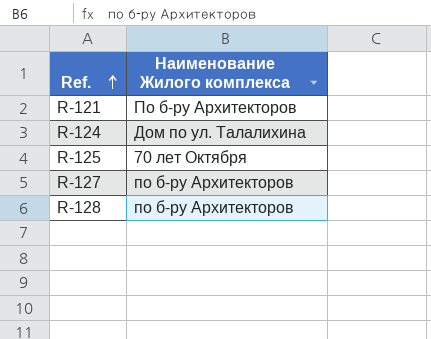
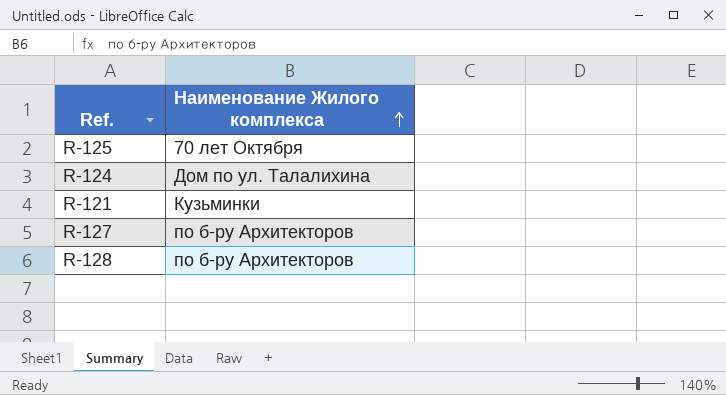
row order: Ref. ascending -> Наименование Жилого комплекса ascending
R-121 | Наименование Жилого комплекса: По б-ру Архитекторов -> Кузьминки

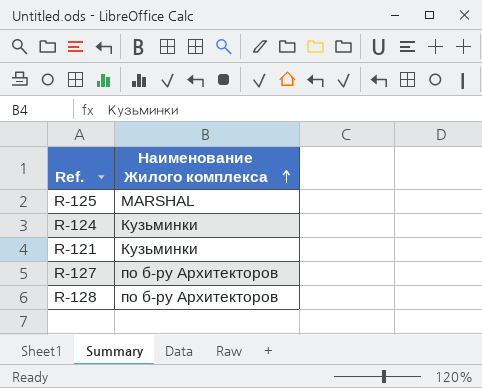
R-125 | Наименование Жилого комплекса: 70 лет Октября -> MARSHAL
R-124 | Наименование Жилого комплекса: Дом по ул. Талалихина -> Кузьминки

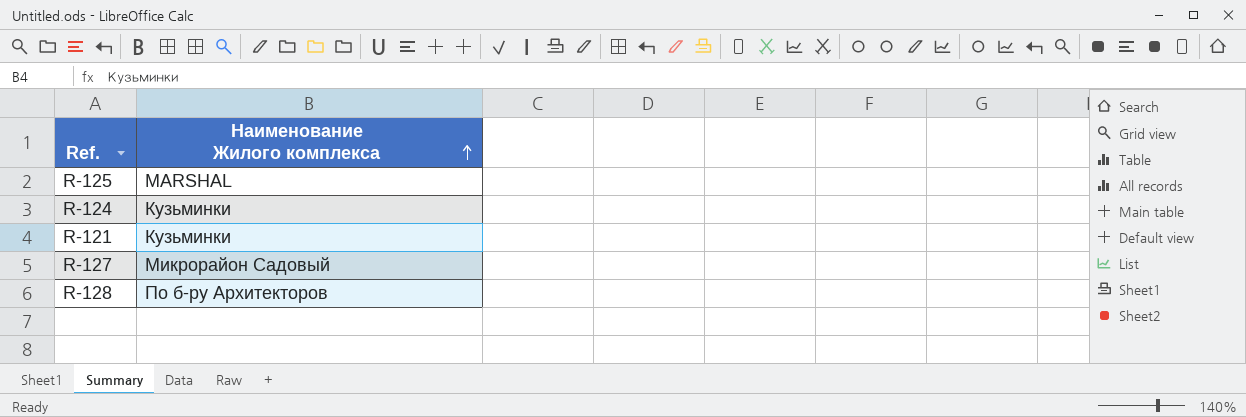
R-127 | Наименование Жилого комплекса: по б-ру Архитекторов -> Микрорайон Садовый
R-128 | Наименование Жилого комплекса: по б-ру Архитекторов -> По б-ру Архитекторов

